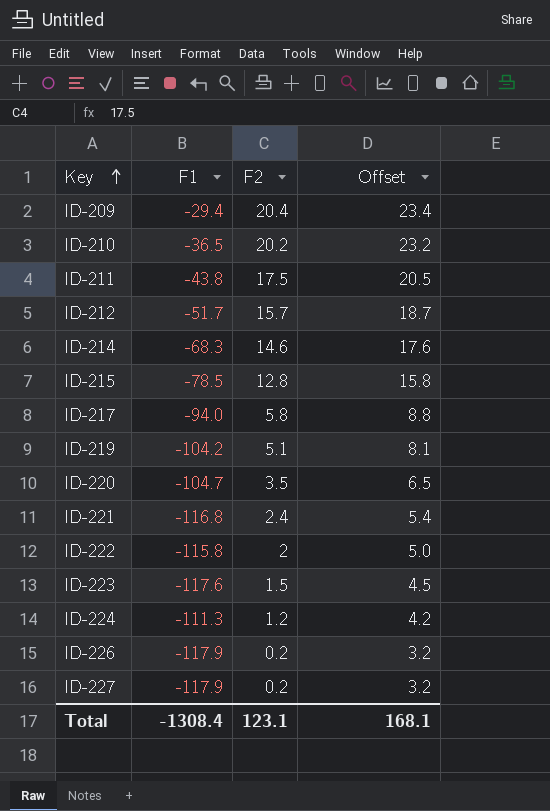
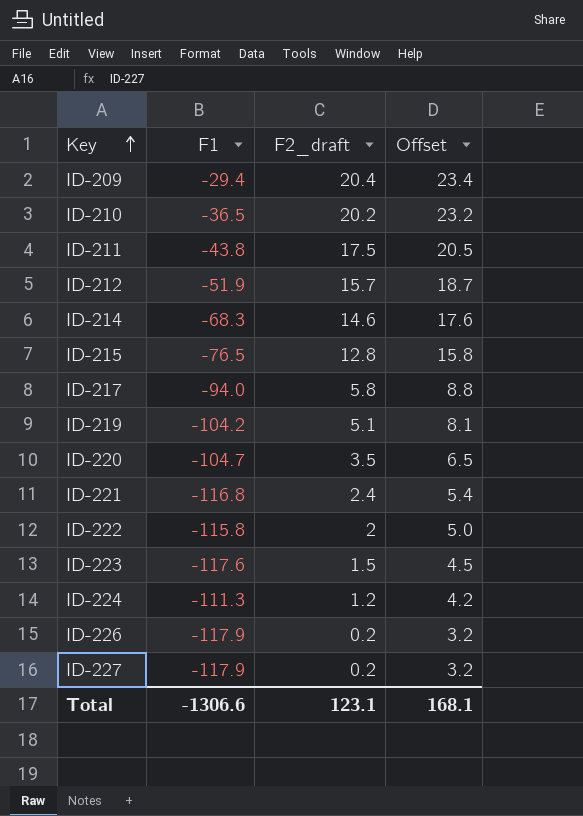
column name: F2 -> F2_draft
ID-212 | F1: -51.7 -> -51.9
ID-215 | F1: -78.5 -> -76.5
Total | F1: -1308.4 -> -1306.6

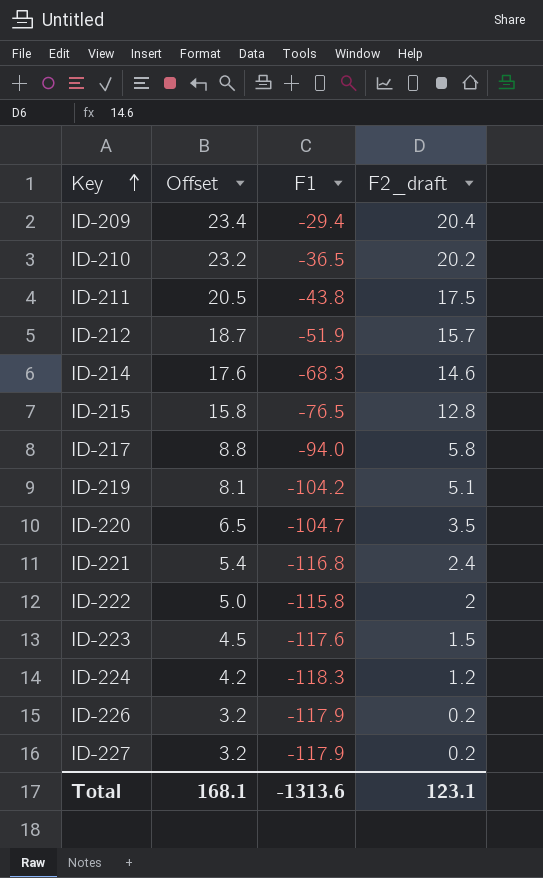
column Offset | position: 4 -> 2
ID-224 | F1: -111.3 -> -118.3
Total | F1: -1306.6 -> -1313.6

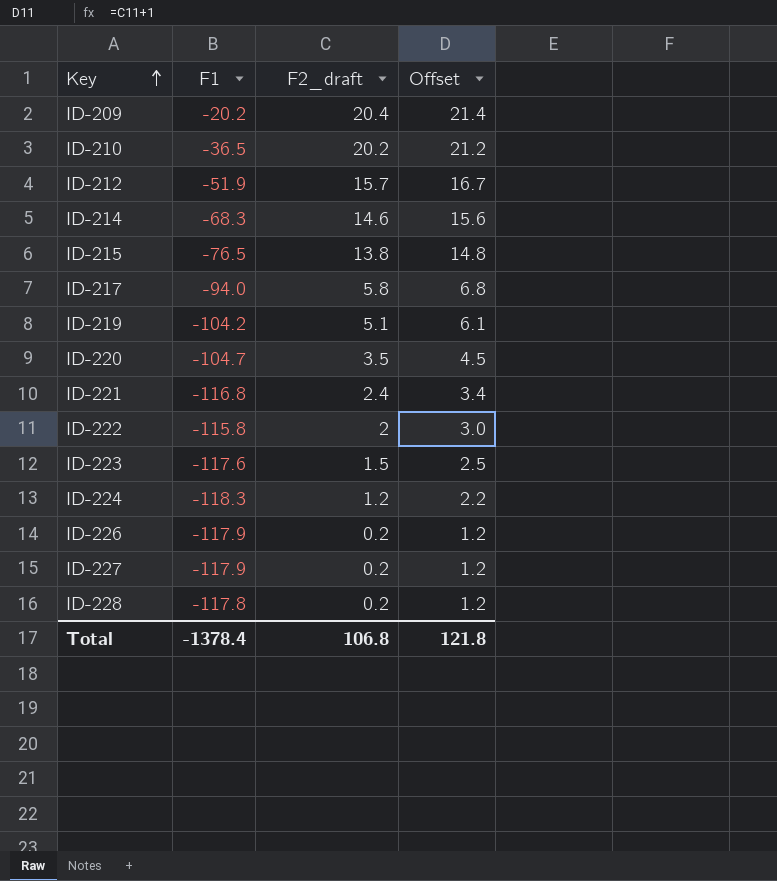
column Offset | formula: [F2_draft] + 3 -> [F2_draft] + 1
column Offset | position: 2 -> 4
row ID-211: 20.5 | -43.8 | 17.5 -> none
ID-209 | F1: -29.4 -> -20.2
ID-215 | F2_draft: 12.8 -> 13.8
row ID-228: none -> -117.8 | 0.2 | 1.2
Total | F1: -1313.6 -> -1378.4
Total | F2_draft: 123.1 -> 106.8
Total | Offset: 168.1 -> 121.8

